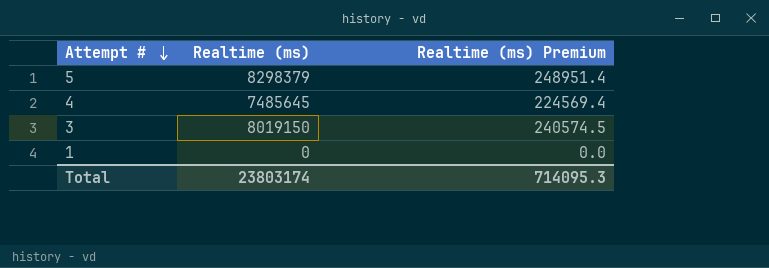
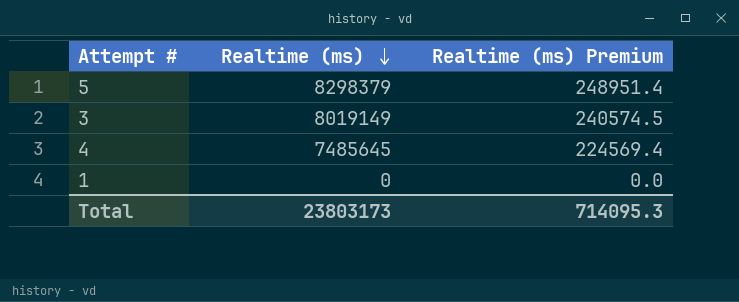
row order: Attempt # descending -> Realtime (ms) descending
3 | Realtime (ms): 8019150 -> 8019149
Total | Realtime (ms): 23803174 -> 23803173

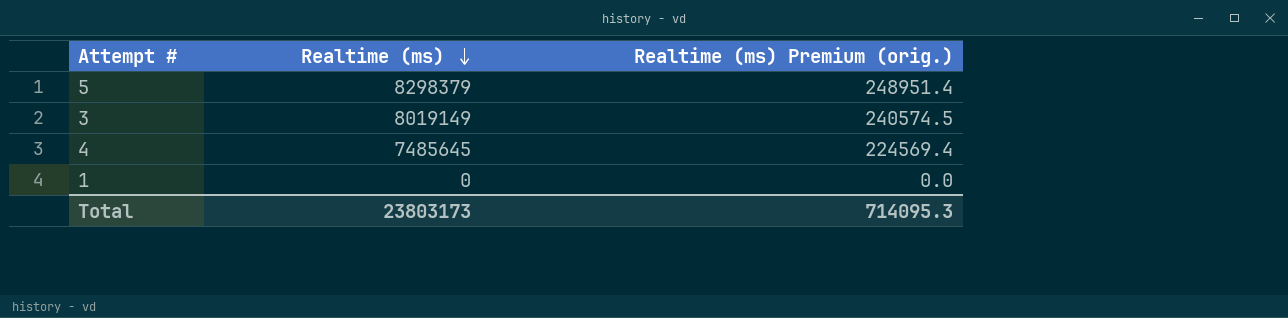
column name: Realtime (ms) Premium -> Realtime (ms) Premium (orig.)

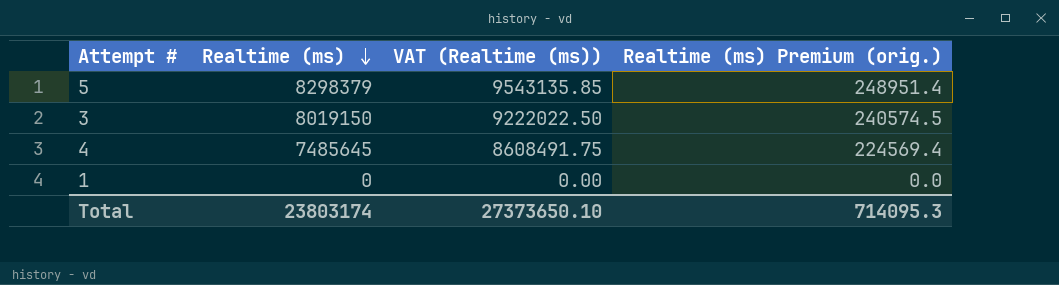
column VAT (Realtime (ms)) | formula: none -> [Realtime (ms)] * 1.15
3 | Realtime (ms): 8019149 -> 8019150
Total | Realtime (ms): 23803173 -> 23803174

